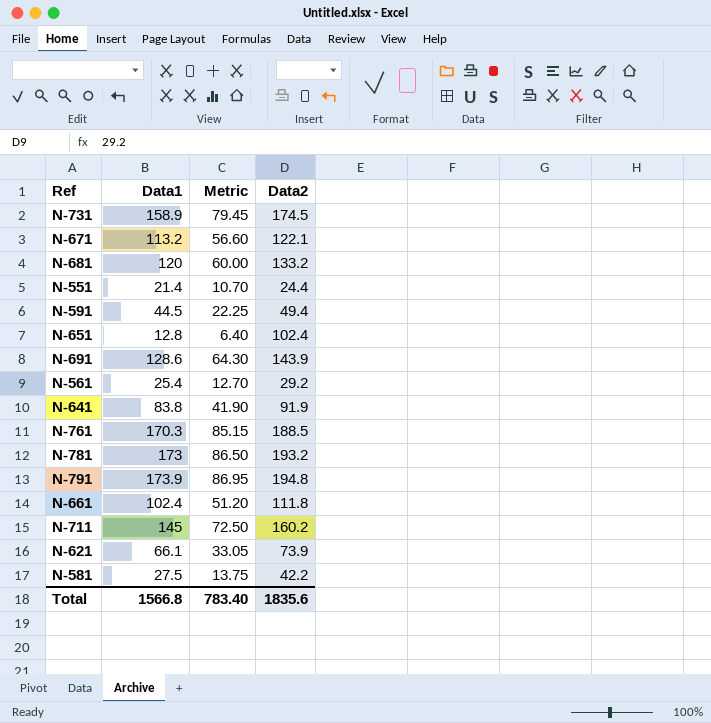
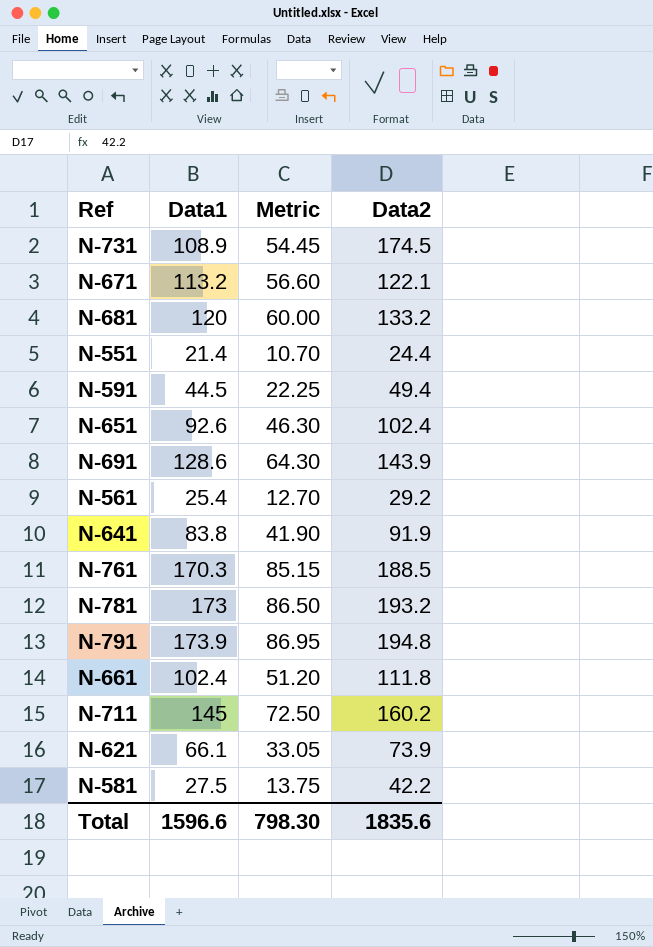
N-731 | Data1: 158.9 -> 108.9
N-731 | Metric: 79.45 -> 54.45
N-651 | Data1: 12.8 -> 92.6
N-651 | Metric: 6.40 -> 46.30
Total | Data1: 1566.8 -> 1596.6
Total | Metric: 783.40 -> 798.30

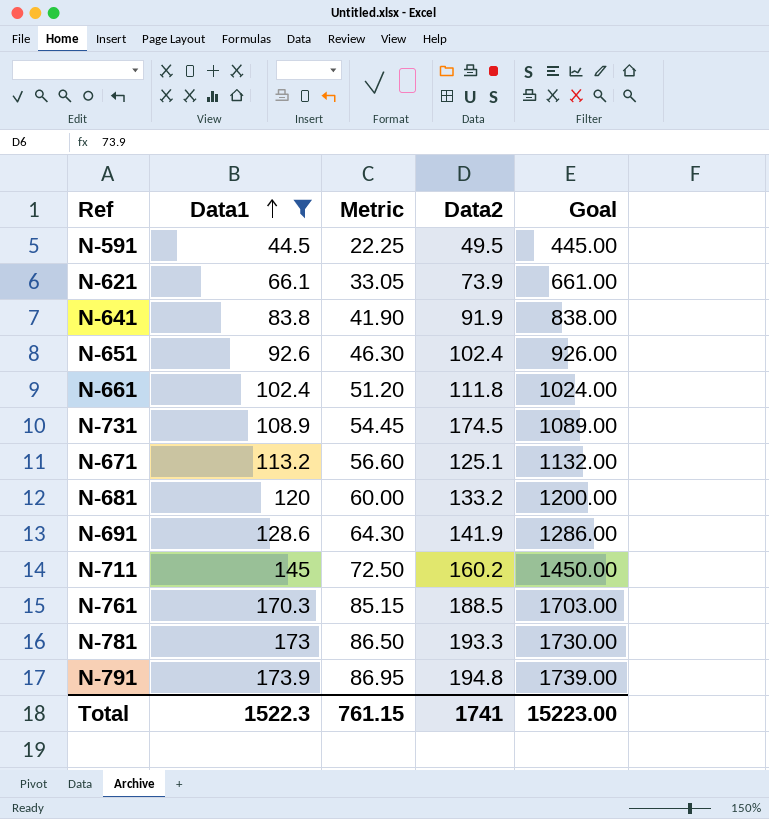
filter: none -> Data1 >= 44.5
row order: none -> Data1 ascending
column Goal | formula: none -> [Data1] * 10
N-591 | Data2: 49.4 -> 49.5
N-671 | Data2: 122.1 -> 125.1
N-691 | Data2: 143.9 -> 141.9
N-781 | Data2: 193.2 -> 193.3
Total | Data1: 1596.6 -> 1522.3
Total | Metric: 798.30 -> 761.15
Total | Data2: 1835.6 -> 1741

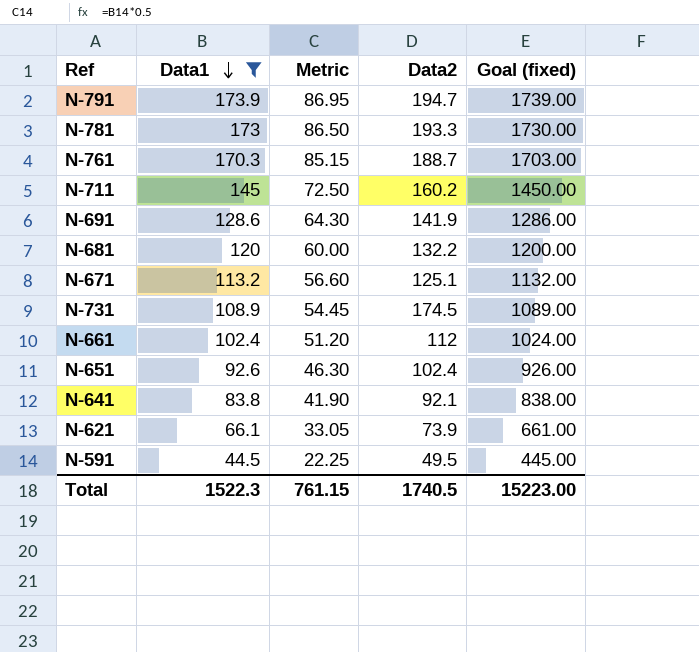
row order: Data1 ascending -> Data1 descending
column name: Goal -> Goal (fixed)
N-791 | Data2: 194.8 -> 194.7
N-761 | Data2: 188.5 -> 188.7
N-681 | Data2: 133.2 -> 132.2
N-661 | Data2: 111.8 -> 112
N-641 | Data2: 91.9 -> 92.1
Total | Data2: 1741 -> 1740.5

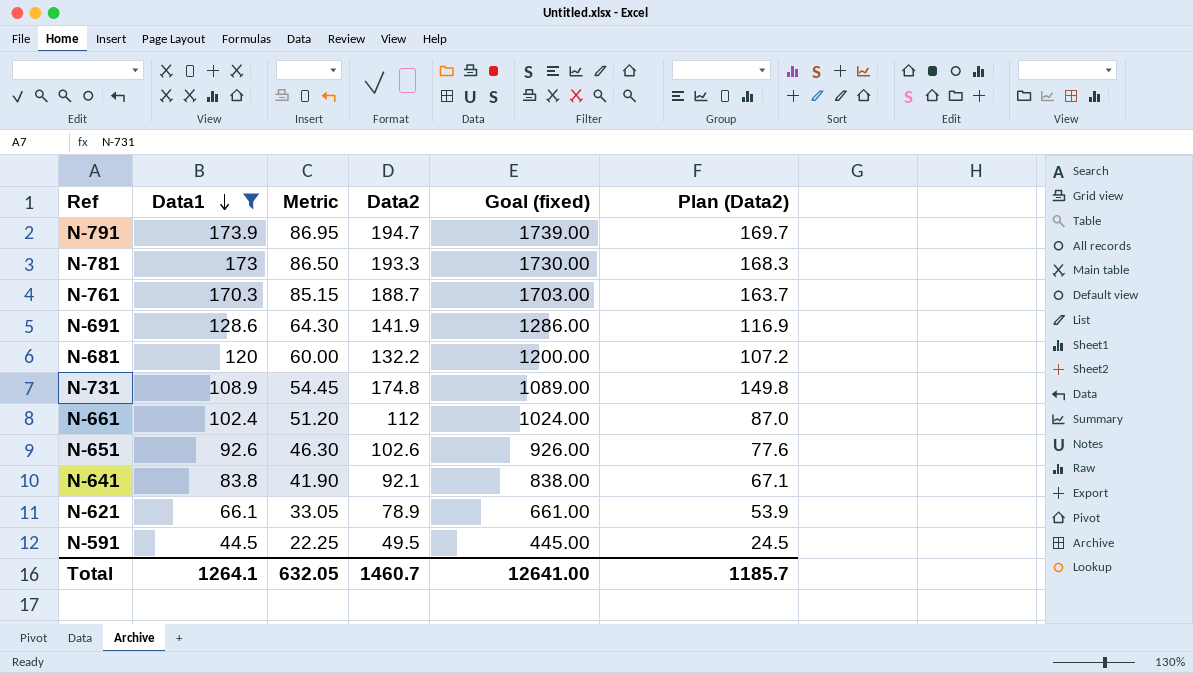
column Plan (Data2) | formula: none -> [Data2] - 25
row N-711: 145 | 72.50 | 160.2 | 1450.00 -> none
row N-671: 113.2 | 56.60 | 125.1 | 1132.00 -> none
N-731 | Data2: 174.5 -> 174.8
N-651 | Data2: 102.4 -> 102.6
N-621 | Data2: 73.9 -> 78.9
Total | Data1: 1522.3 -> 1264.1
Total | Metric: 761.15 -> 632.05
Total | Data2: 1740.5 -> 1460.7
Total | Goal (fixed): 15223.00 -> 12641.00

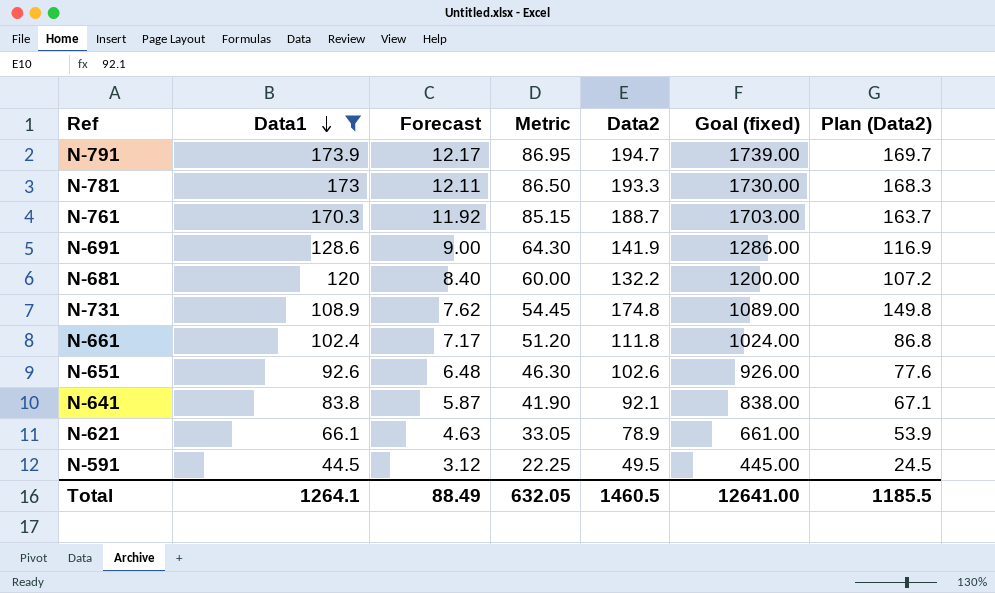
column Forecast | formula: none -> [Data1] * 0.07
N-661 | Data2: 112 -> 111.8
N-661 | Plan (Data2): 87.0 -> 86.8
Total | Data2: 1460.7 -> 1460.5
Total | Plan (Data2): 1185.7 -> 1185.5

